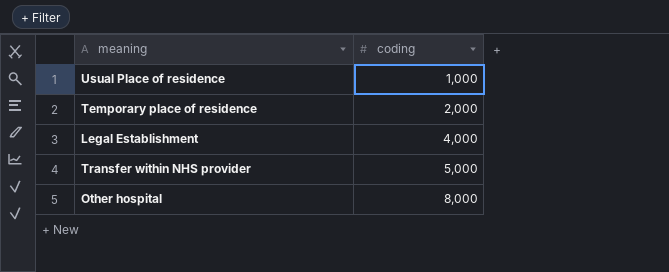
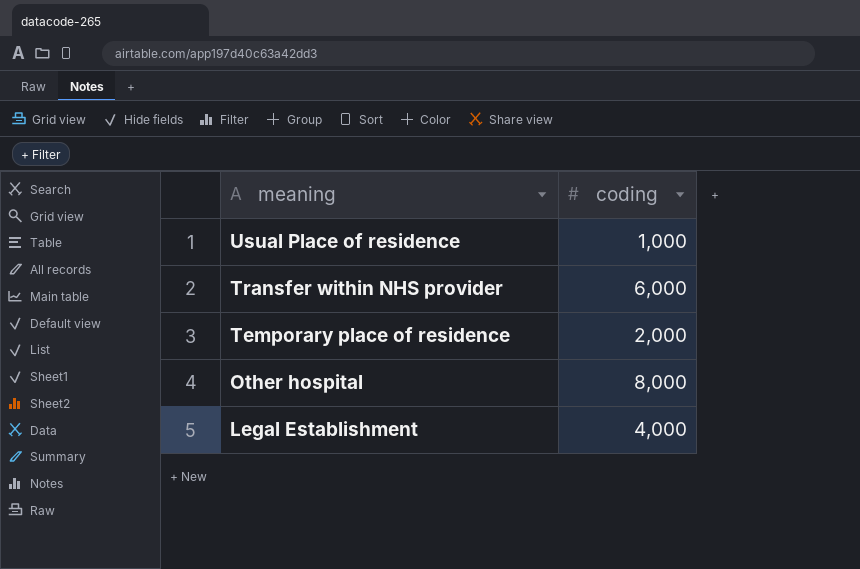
row order: coding ascending -> meaning descending
Transfer within NHS provider | coding: 5,000 -> 6,000

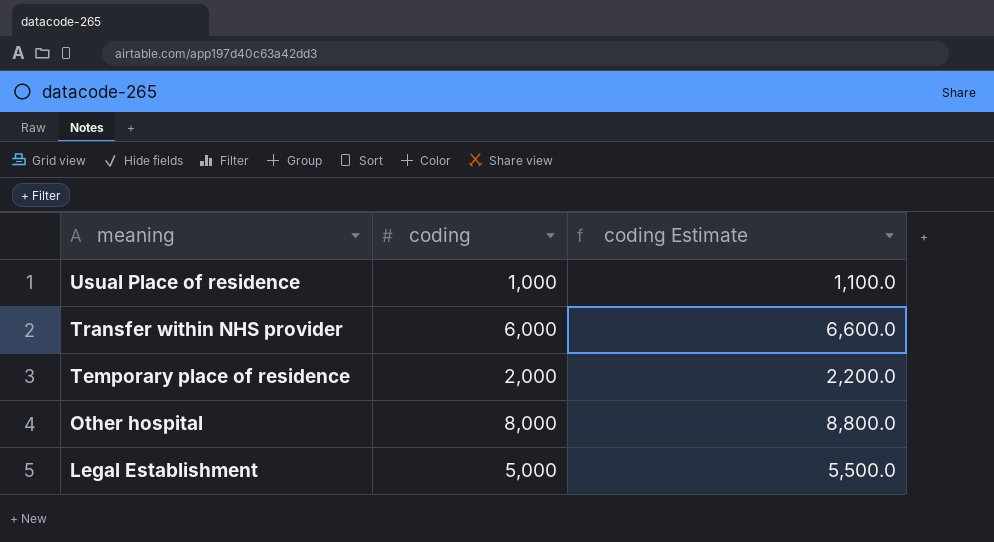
column coding Estimate | formula: none -> [coding] * 1.1
Legal Establishment | coding: 4,000 -> 5,000

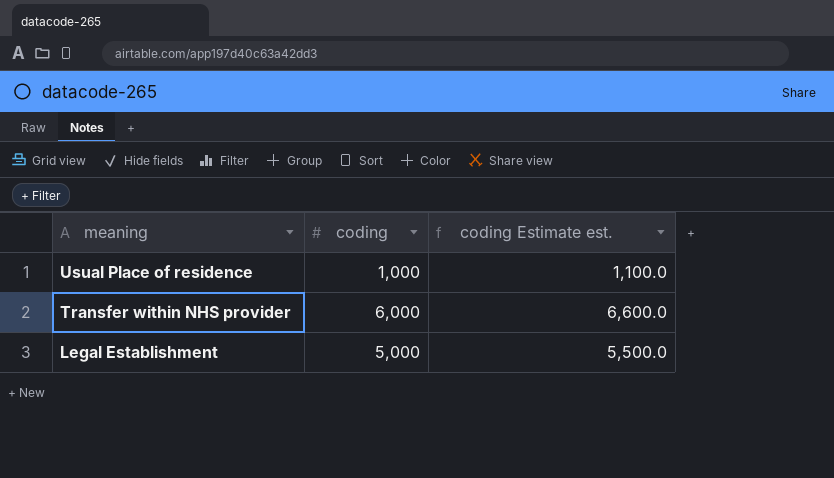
column name: coding Estimate -> coding Estimate est.
row Temporary place of residence: 2,000 | 2,200.0 -> none
row Other hospital: 8,000 | 8,800.0 -> none

